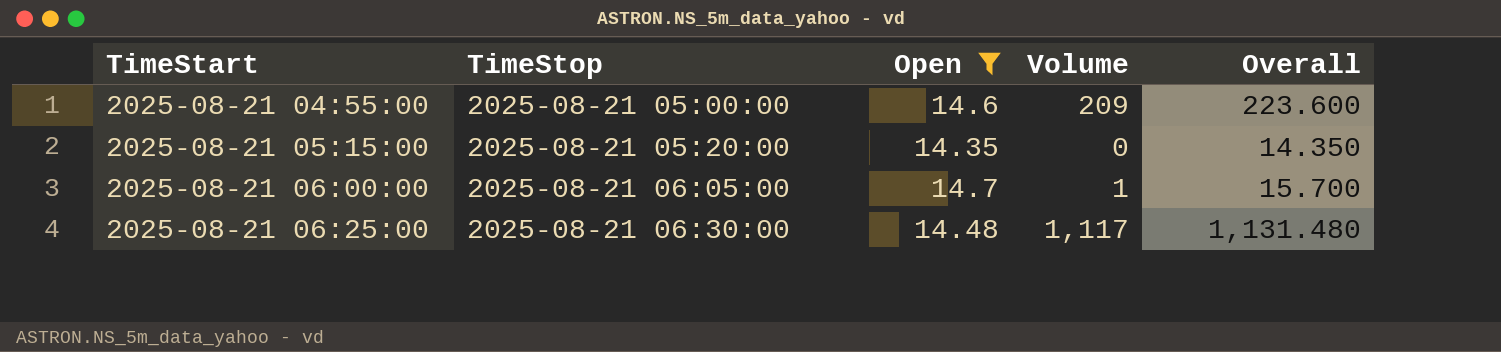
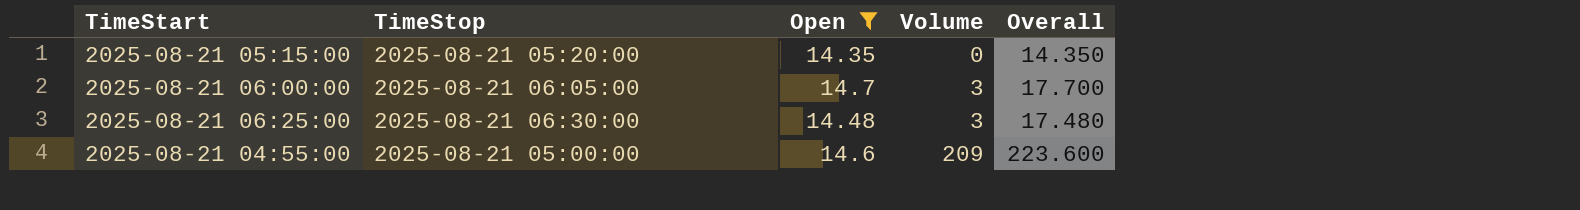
row order: TimeStart ascending -> Volume ascending
2025-08-21 06:00:00 | Volume: 1 -> 3
2025-08-21 06:00:00 | Overall: 15.700 -> 17.700
2025-08-21 06:25:00 | Volume: 1,117 -> 3
2025-08-21 06:25:00 | Overall: 1,131.480 -> 17.480

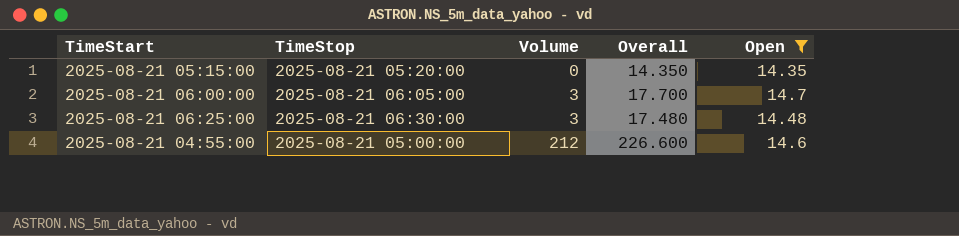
column Open | position: 3 -> 5
2025-08-21 04:55:00 | Volume: 209 -> 212
2025-08-21 04:55:00 | Overall: 223.600 -> 226.600

